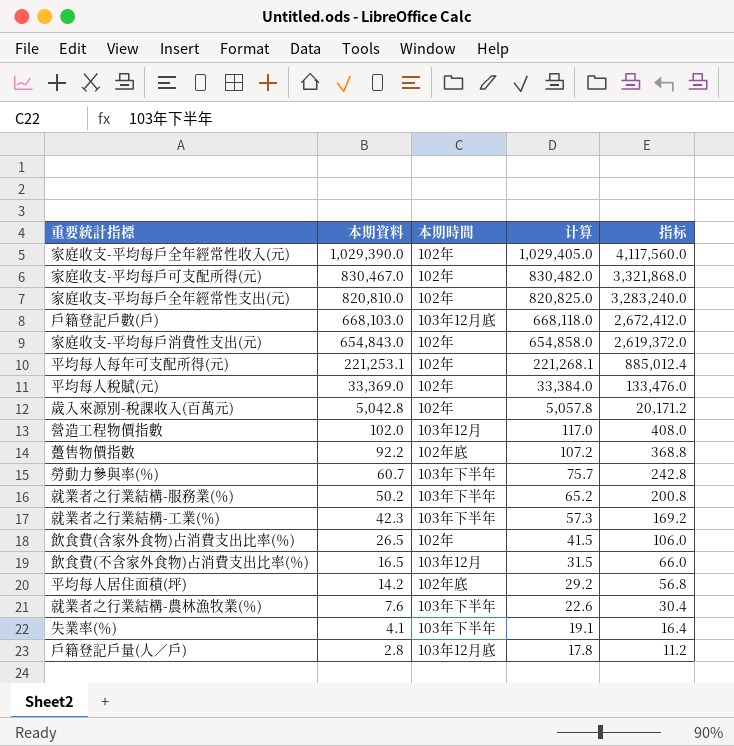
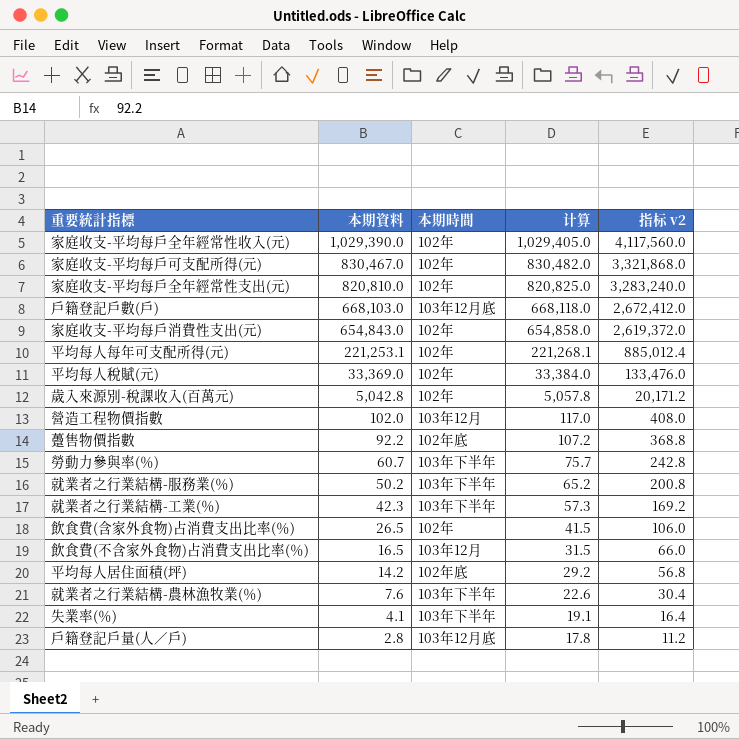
column name: 指标 -> 指标 v2

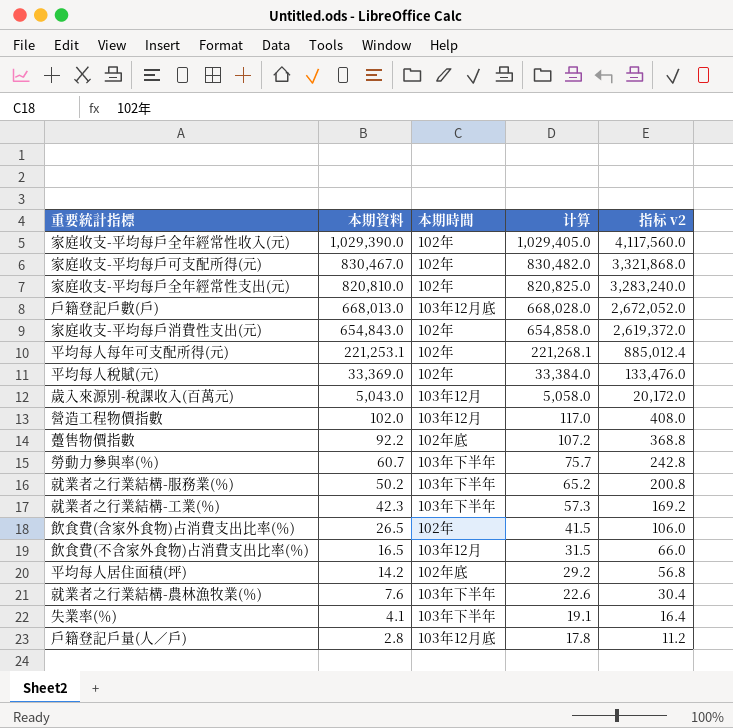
戶籍登記戶數(戶) | 本期資料: 668,103.0 -> 668,013.0
戶籍登記戶數(戶) | 计算: 668,118.0 -> 668,028.0
戶籍登記戶數(戶) | 指标 v2: 2,672,412.0 -> 2,672,052.0
歲入來源別-稅課收入(百萬元) | 本期資料: 5,042.8 -> 5,043.0
歲入來源別-稅課收入(百萬元) | 本期時間: 102年 -> 103年12月
歲入來源別-稅課收入(百萬元) | 计算: 5,057.8 -> 5,058.0
歲入來源別-稅課收入(百萬元) | 指标 v2: 20,171.2 -> 20,172.0

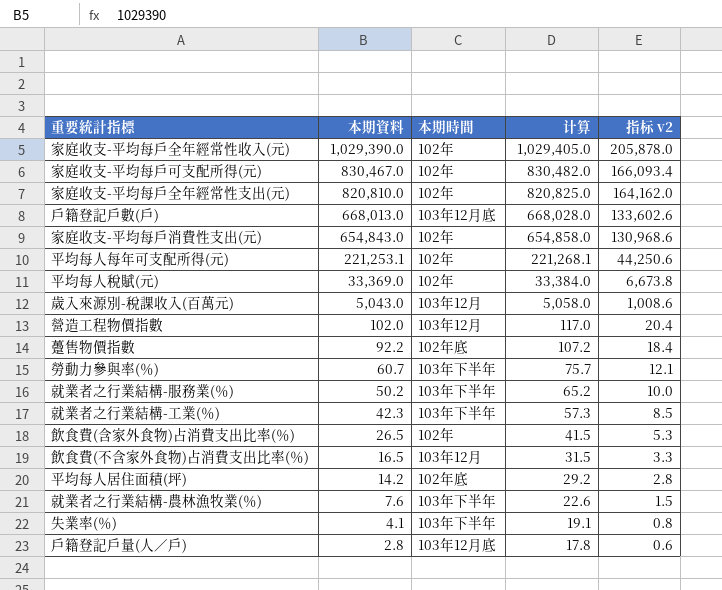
column 指标 v2 | formula: [本期資料] * 4 -> [本期資料] * 0.2

